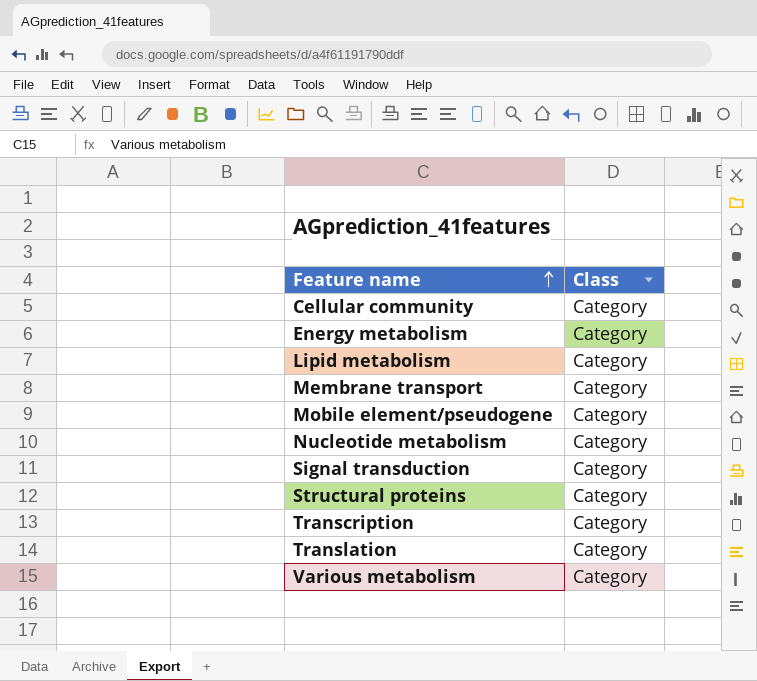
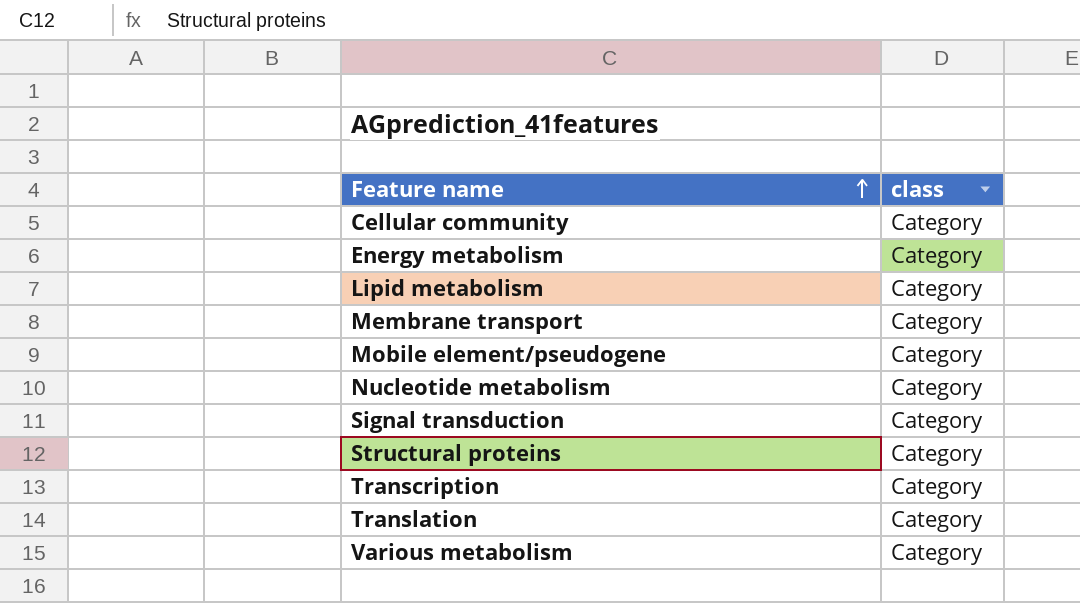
column name: Class -> class

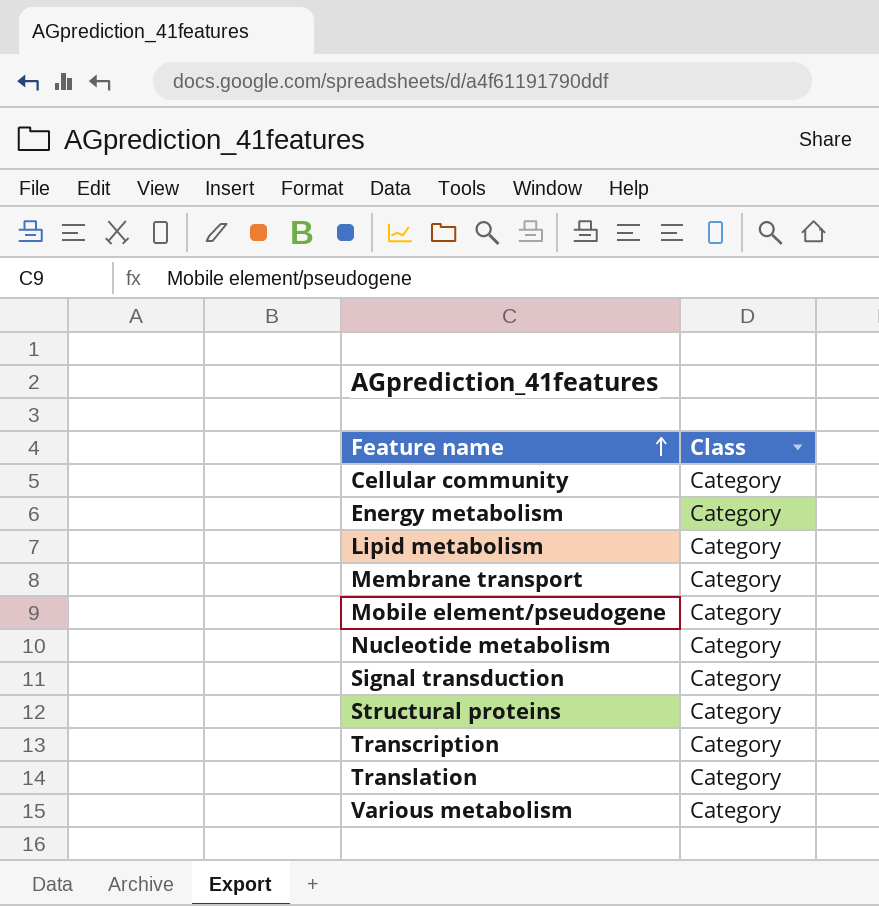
column name: class -> Class

